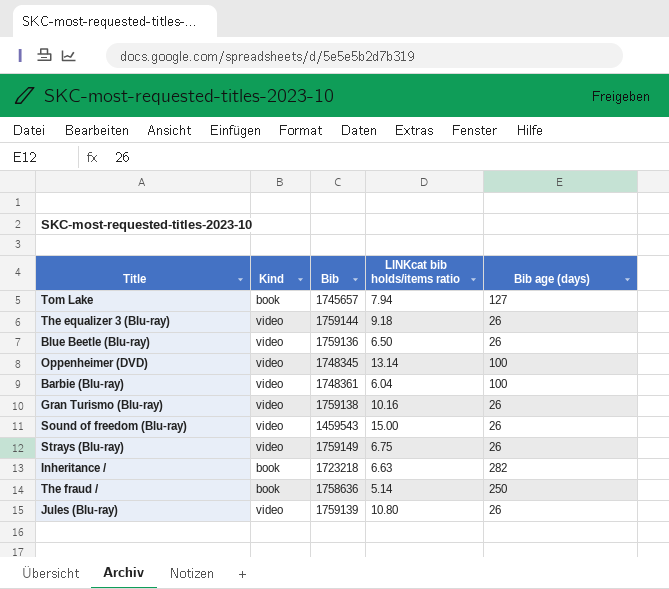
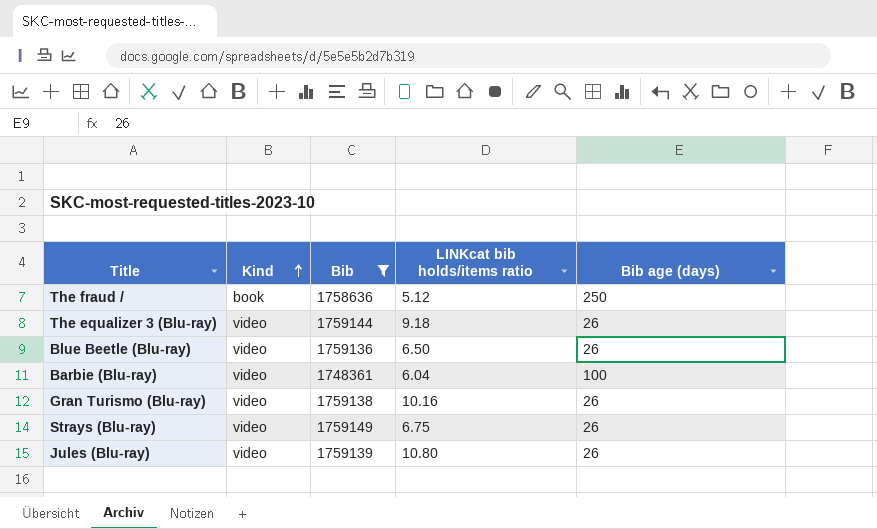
filter: none -> Bib >= 1748361
row order: none -> Kind ascending
The fraud / | LINKcat bib holds/items ratio: 5.14 -> 5.12

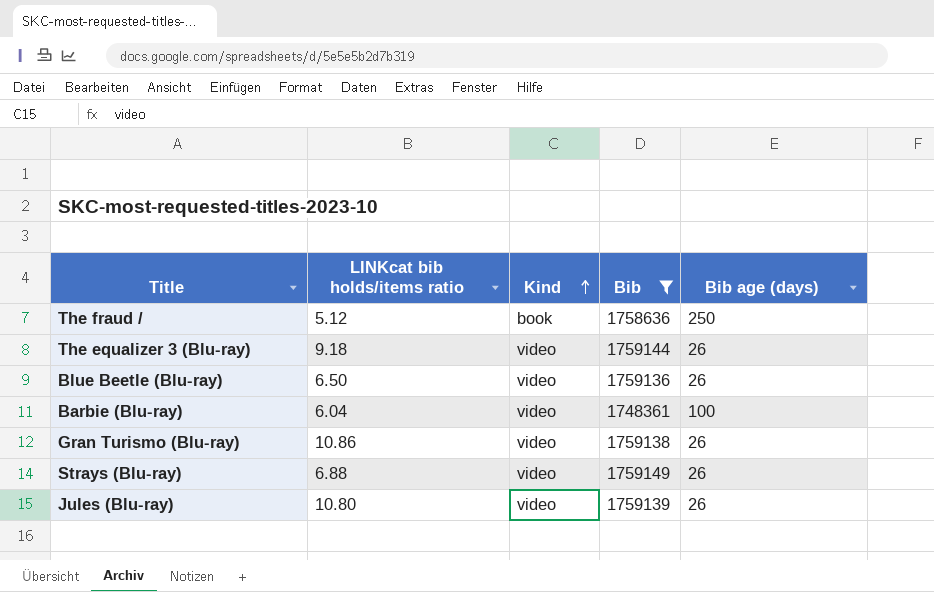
column LINKcat bib holds/items ratio | position: 4 -> 2
Gran Turismo (Blu-ray) | LINKcat bib holds/items ratio: 10.16 -> 10.86
Strays (Blu-ray) | LINKcat bib holds/items ratio: 6.75 -> 6.88

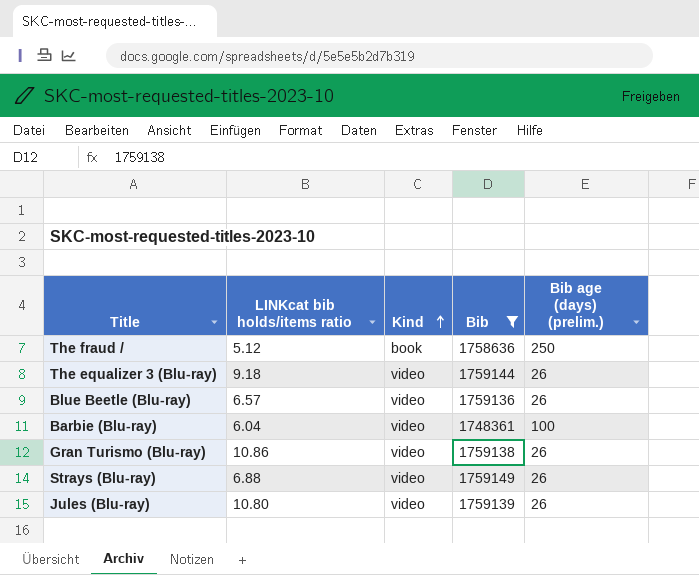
column name: Bib age (days) -> Bib age (days) (prelim.)
Blue Beetle (Blu-ray) | LINKcat bib holds/items ratio: 6.50 -> 6.57

